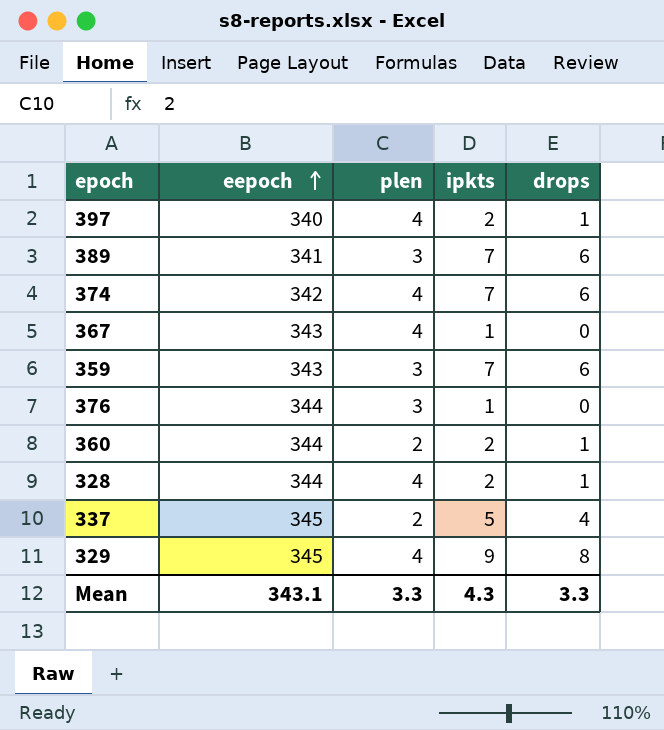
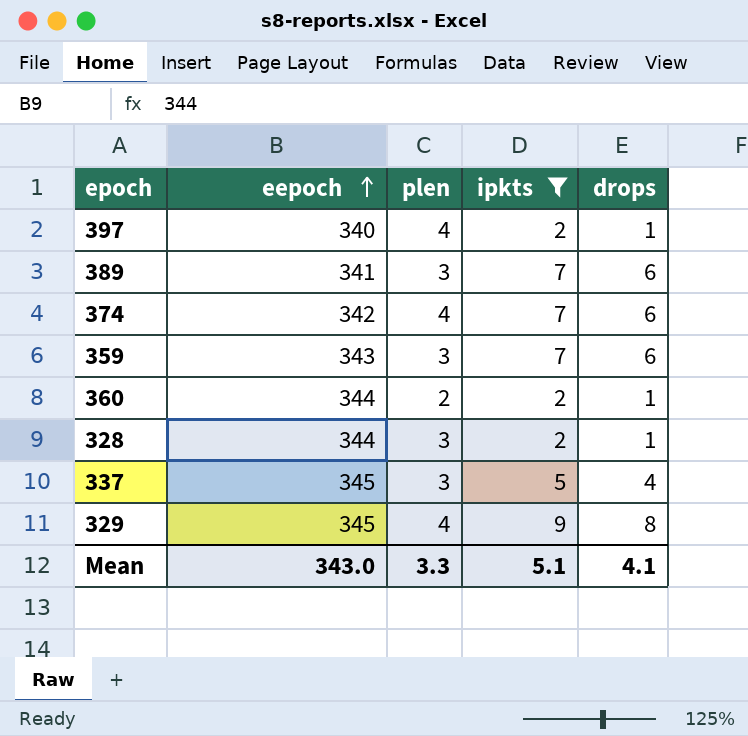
filter: none -> ipkts != 1
328 | plen: 4 -> 3
337 | plen: 2 -> 3
Mean | eepoch: 343.1 -> 343.0
Mean | ipkts: 4.3 -> 5.1
Mean | drops: 3.3 -> 4.1

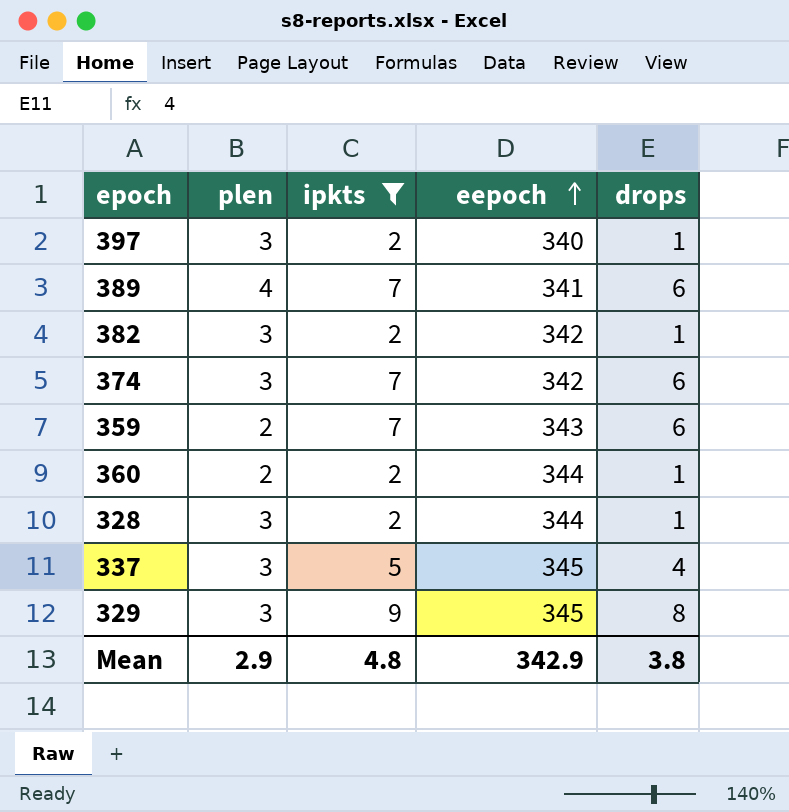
column eepoch | position: 2 -> 4
397 | plen: 4 -> 3
389 | plen: 3 -> 4
row 382: none -> 3 | 2 | 342 | 1
374 | plen: 4 -> 3
359 | plen: 3 -> 2
329 | plen: 4 -> 3
Mean | plen: 3.3 -> 2.9
Mean | ipkts: 5.1 -> 4.8
Mean | eepoch: 343.0 -> 342.9
Mean | drops: 4.1 -> 3.8

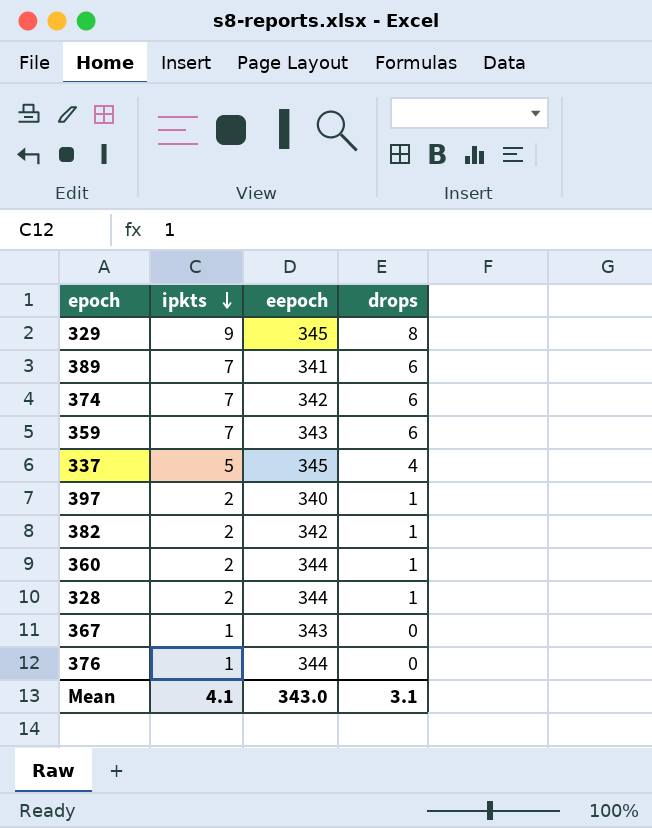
filter: ipkts != 1 -> none
row order: eepoch ascending -> ipkts descending
column plen | position: 2 -> none
Mean | ipkts: 4.8 -> 4.1
Mean | eepoch: 342.9 -> 343.0
Mean | drops: 3.8 -> 3.1

